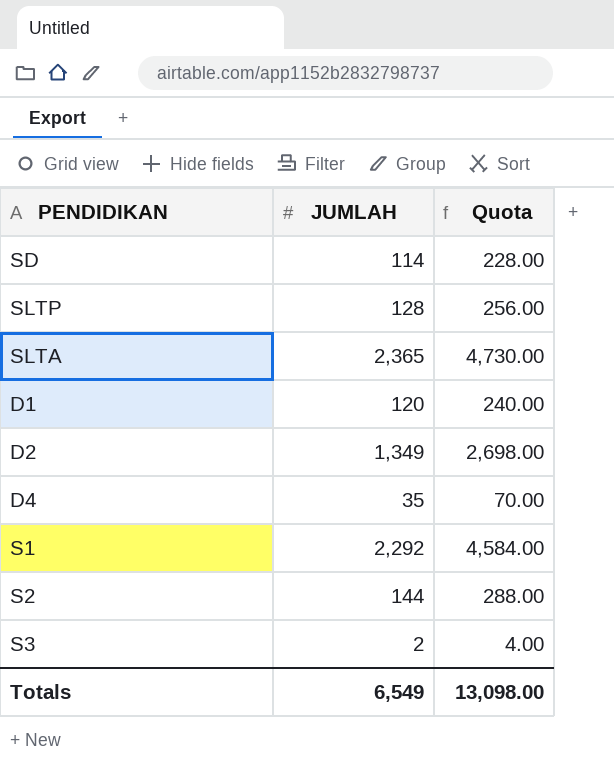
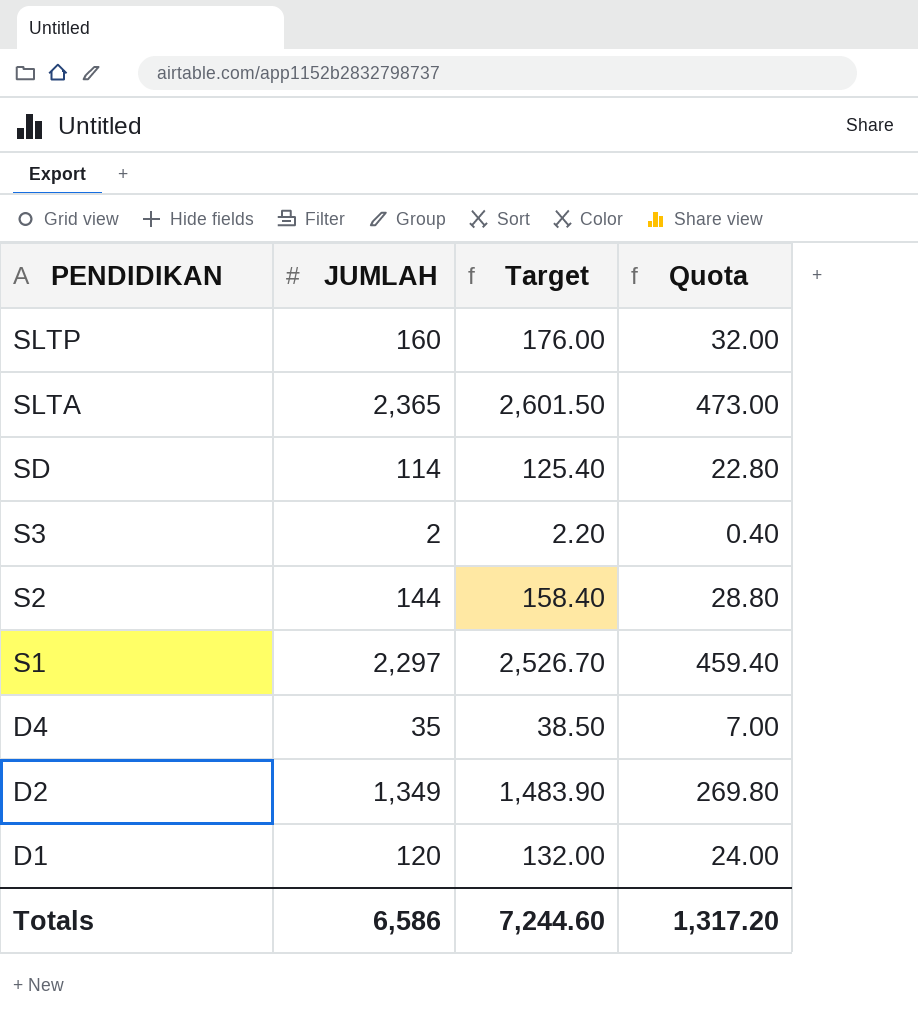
row order: none -> PENDIDIKAN descending
column Target | formula: none -> [JUMLAH] * 1.1
column Quota | formula: [JUMLAH] * 2 -> [JUMLAH] * 0.2
SLTP | JUMLAH: 128 -> 160
S1 | JUMLAH: 2,292 -> 2,297
Totals | JUMLAH: 6,549 -> 6,586
Totals | Quota: 13,098.00 -> 1,317.20

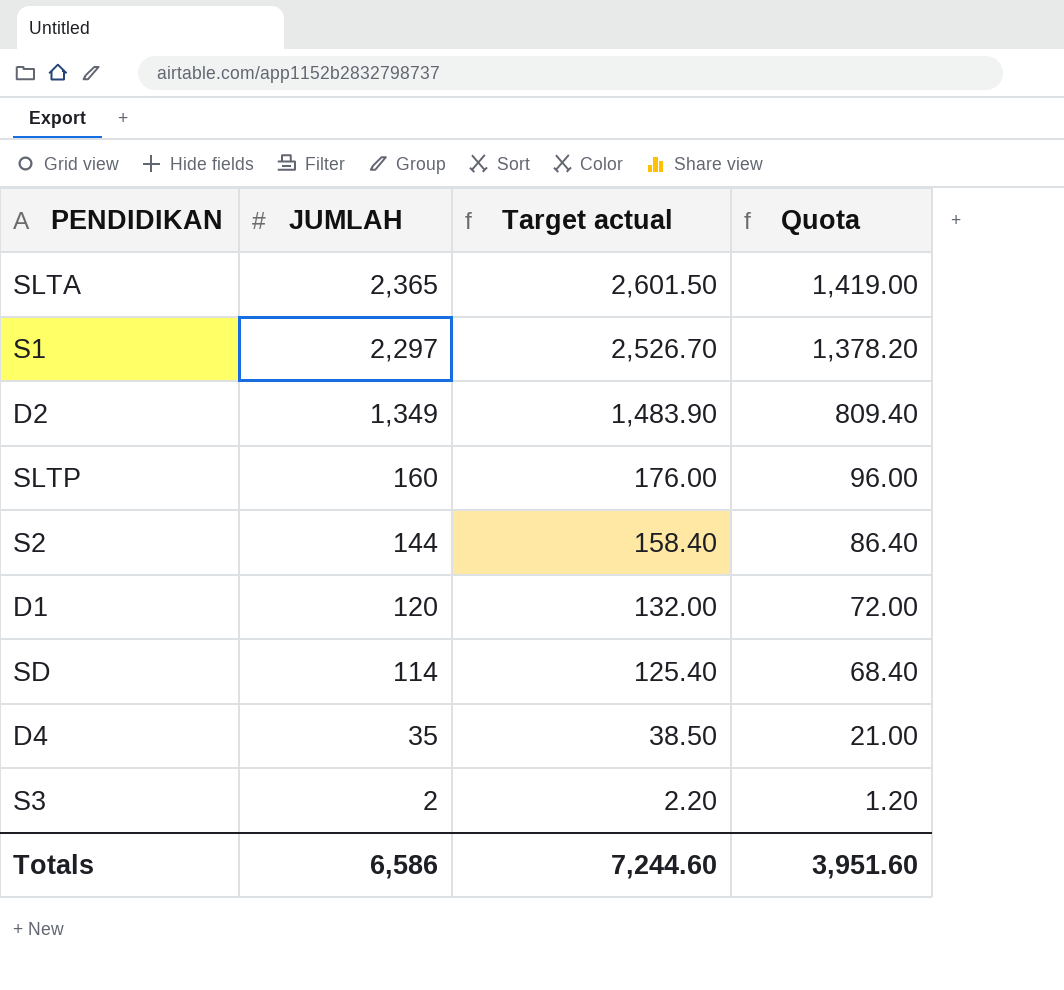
row order: PENDIDIKAN descending -> JUMLAH descending
column name: Target -> Target actual
column Quota | formula: [JUMLAH] * 0.2 -> [JUMLAH] * 0.6
Totals | Quota: 1,317.20 -> 3,951.60

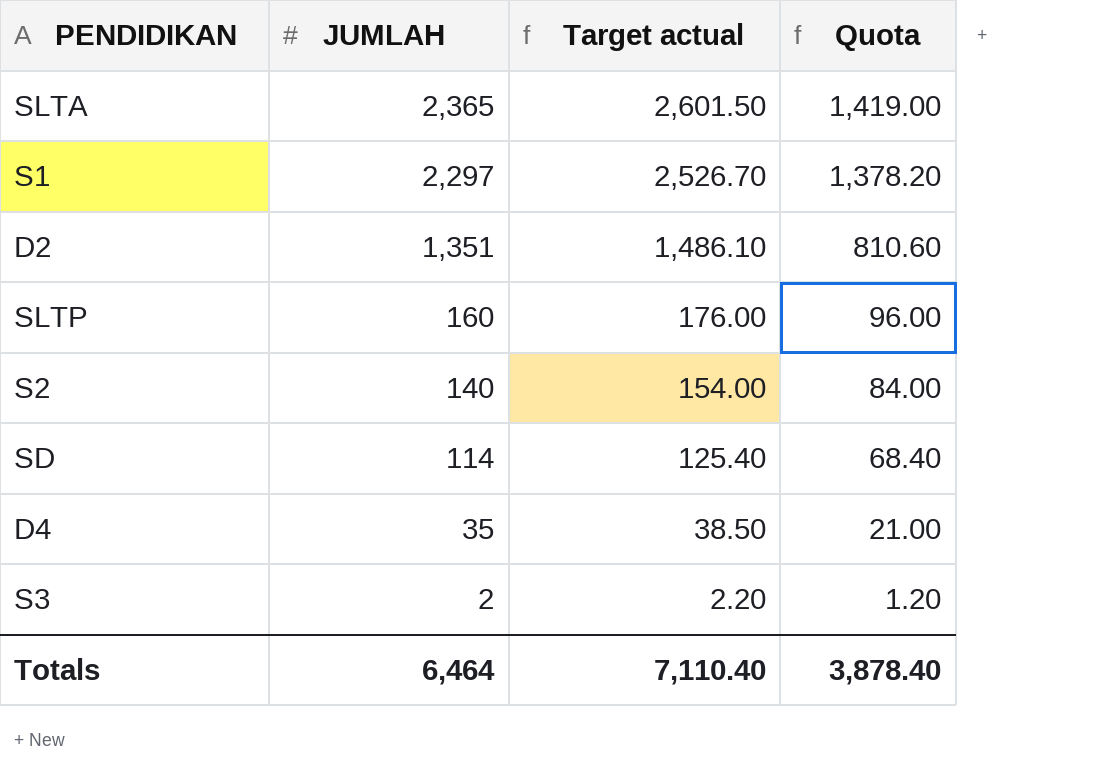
row D1: 120 | 132.00 | 72.00 -> none
D2 | JUMLAH: 1,349 -> 1,351
D2 | Target actual: 1,483.90 -> 1,486.10
D2 | Quota: 809.40 -> 810.60
S2 | JUMLAH: 144 -> 140
S2 | Target actual: 158.40 -> 154.00
S2 | Quota: 86.40 -> 84.00
Totals | JUMLAH: 6,586 -> 6,464
Totals | Target actual: 7,244.60 -> 7,110.40
Totals | Quota: 3,951.60 -> 3,878.40

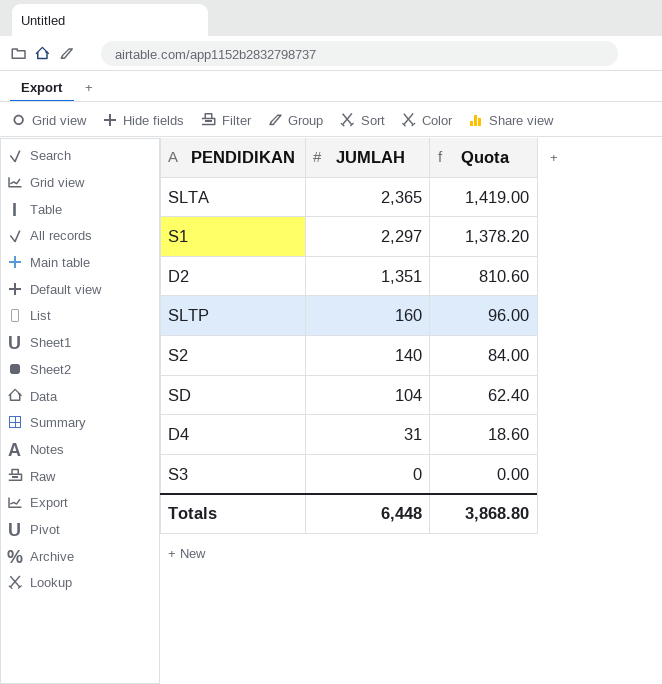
column Target actual | formula: [JUMLAH] * 1.1 -> none
SD | JUMLAH: 114 -> 104
SD | Quota: 68.40 -> 62.40
D4 | JUMLAH: 35 -> 31
D4 | Quota: 21.00 -> 18.60
S3 | JUMLAH: 2 -> 0
S3 | Quota: 1.20 -> 0.00
Totals | JUMLAH: 6,464 -> 6,448
Totals | Quota: 3,878.40 -> 3,868.80

